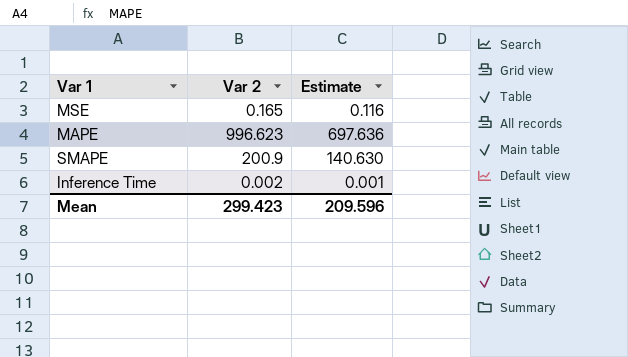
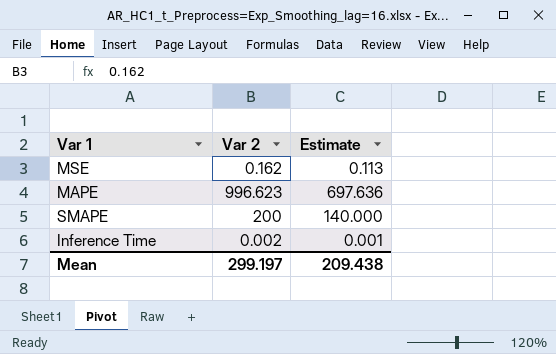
MSE | Var 2: 0.165 -> 0.162
MSE | Estimate: 0.116 -> 0.113
SMAPE | Var 2: 200.9 -> 200
SMAPE | Estimate: 140.630 -> 140.000
Mean | Var 2: 299.423 -> 299.197
Mean | Estimate: 209.596 -> 209.438

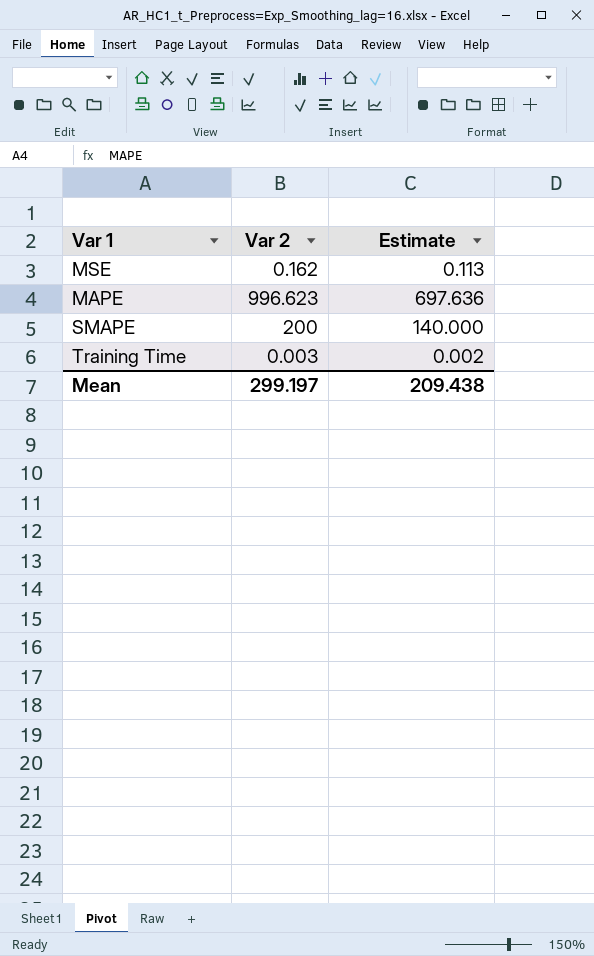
row Inference Time: 0.002 | 0.001 -> none
row Training Time: none -> 0.003 | 0.002

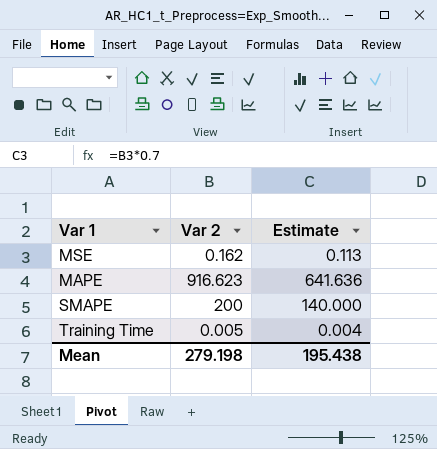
MAPE | Var 2: 996.623 -> 916.623
MAPE | Estimate: 697.636 -> 641.636
Training Time | Var 2: 0.003 -> 0.005
Training Time | Estimate: 0.002 -> 0.004
Mean | Var 2: 299.197 -> 279.198
Mean | Estimate: 209.438 -> 195.438

